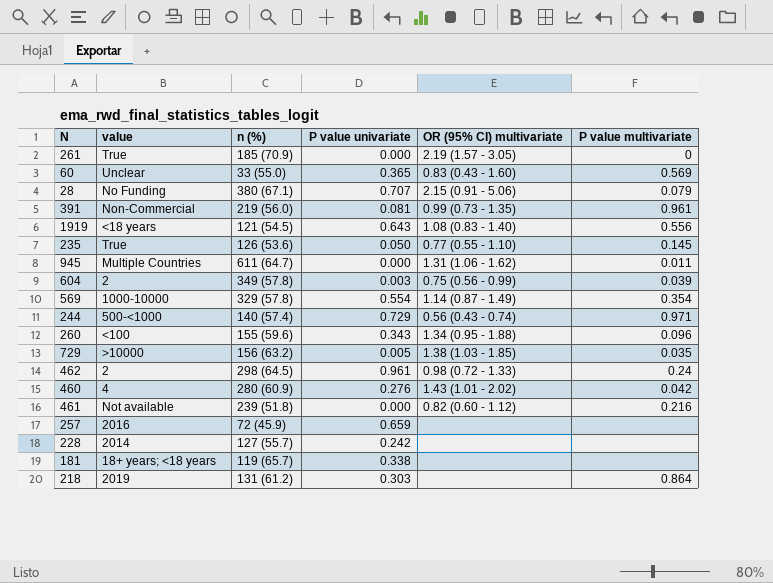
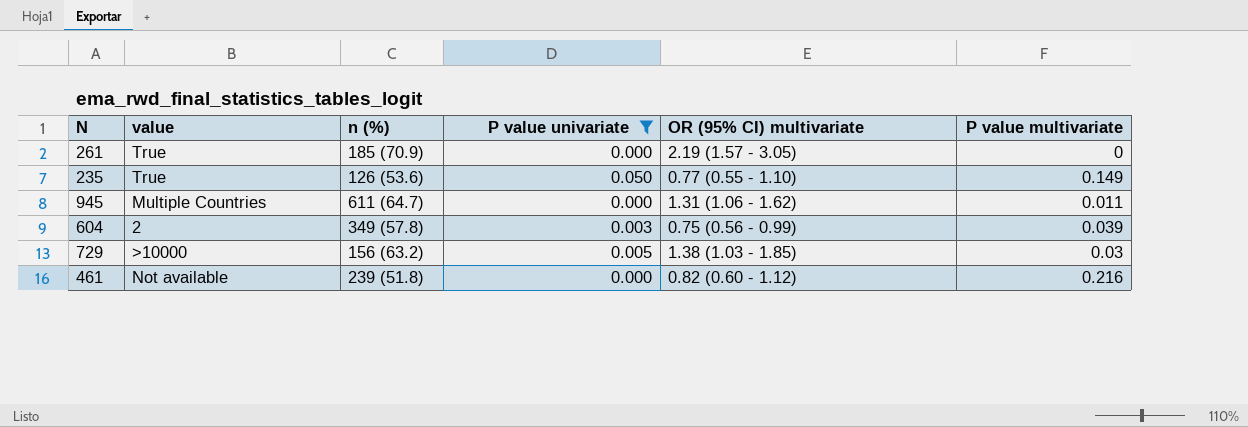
filter: none -> P value univariate <= 0.050
235 | P value multivariate: 0.145 -> 0.149
729 | P value multivariate: 0.035 -> 0.03

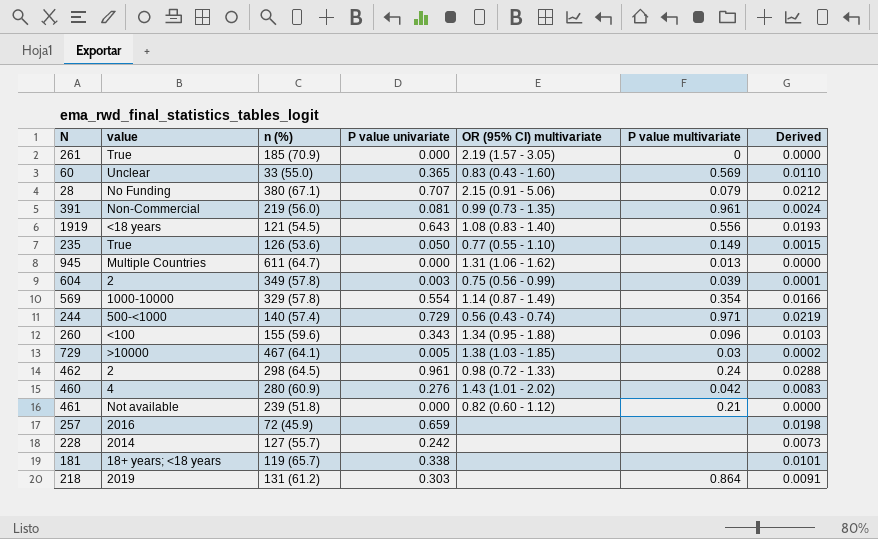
filter: P value univariate <= 0.050 -> none
column Derived | formula: none -> [P value univariate] * 0.03
945 | P value multivariate: 0.011 -> 0.013
729 | n (%): 156 (63.2) -> 467 (64.1)
461 | P value multivariate: 0.216 -> 0.21

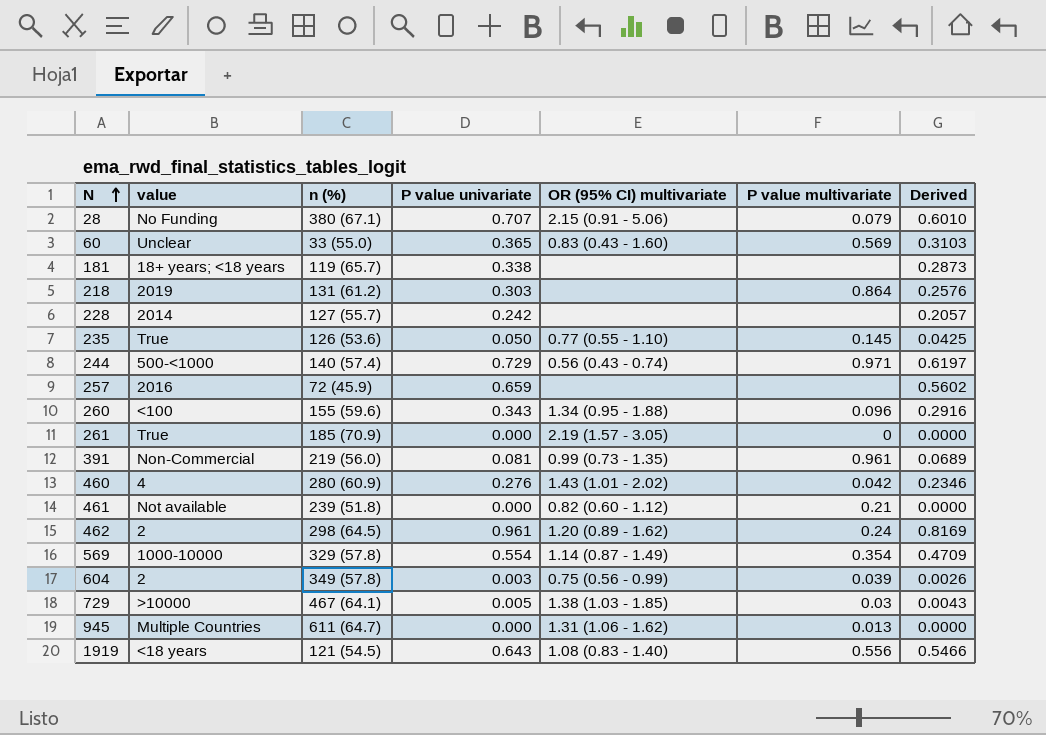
row order: none -> N ascending
column Derived | formula: [P value univariate] * 0.03 -> [P value univariate] * 0.85
235 | P value multivariate: 0.149 -> 0.145
462 | OR (95% CI) multivariate: 0.98 (0.72 - 1.33) -> 1.20 (0.89 - 1.62)

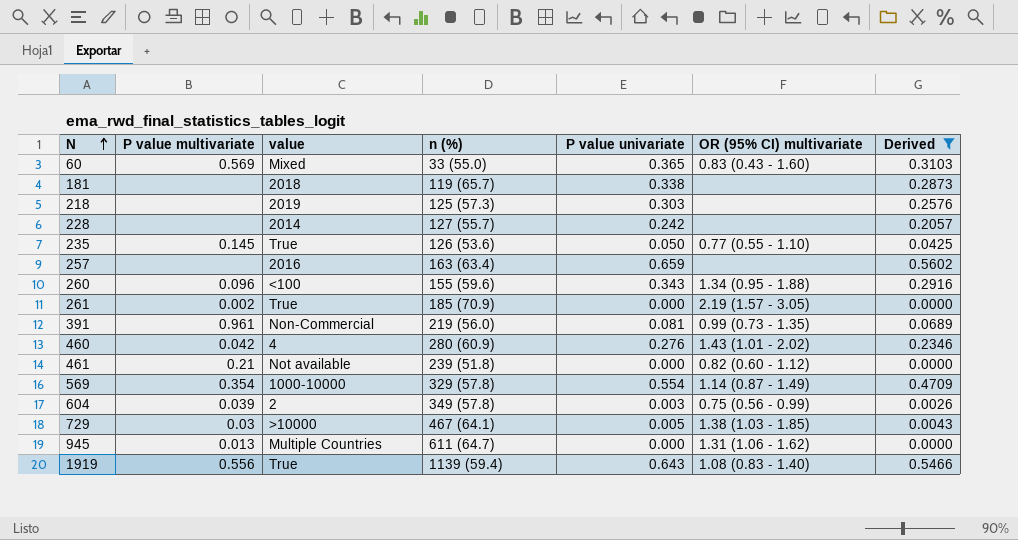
filter: none -> Derived <= 0.5602
column P value multivariate | position: 6 -> 2
60 | value: Unclear -> Mixed
181 | value: 18+ years; <18 years -> 2018
218 | P value multivariate: 0.864 -> none
218 | n (%): 131 (61.2) -> 125 (57.3)
257 | n (%): 72 (45.9) -> 163 (63.4)
261 | P value multivariate: 0 -> 0.002
1919 | value: <18 years -> True
1919 | n (%): 121 (54.5) -> 1139 (59.4)

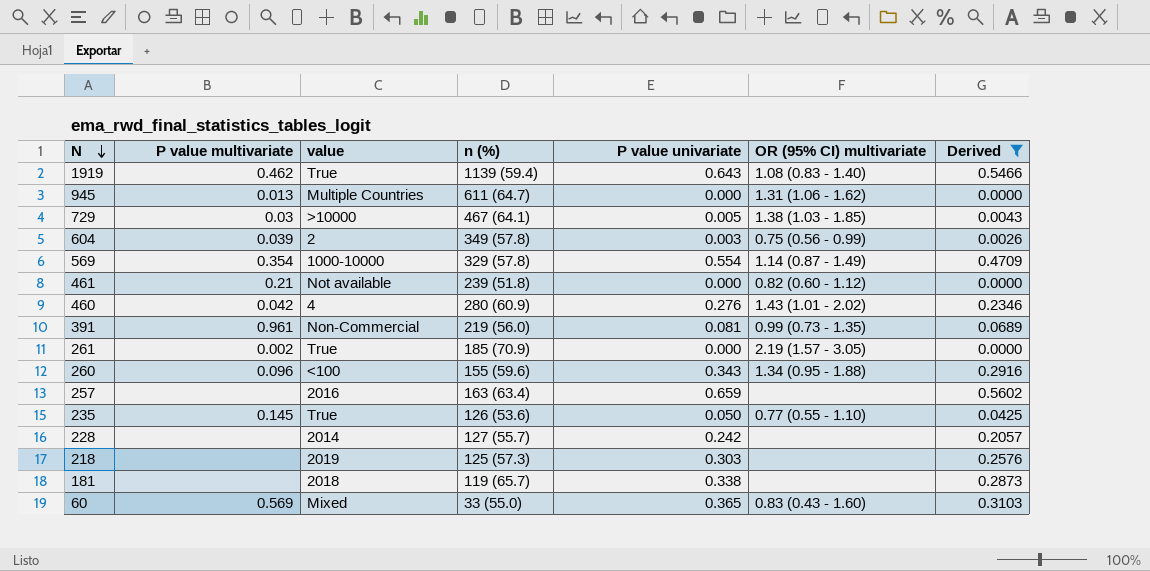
row order: N ascending -> N descending
1919 | P value multivariate: 0.556 -> 0.462

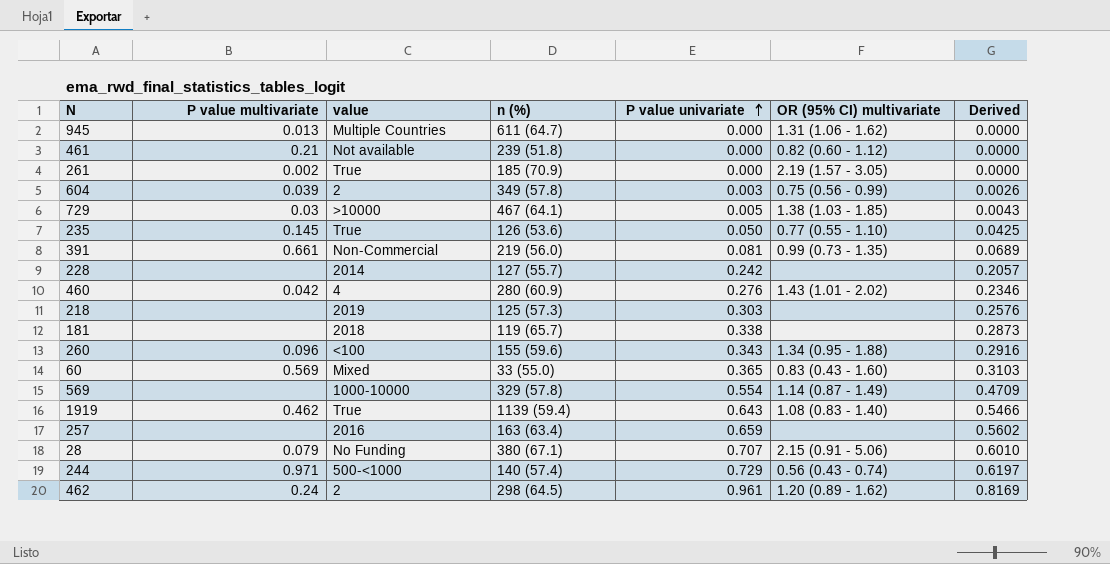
filter: Derived <= 0.5602 -> none
row order: N descending -> P value univariate ascending
391 | P value multivariate: 0.961 -> 0.661
569 | P value multivariate: 0.354 -> none

